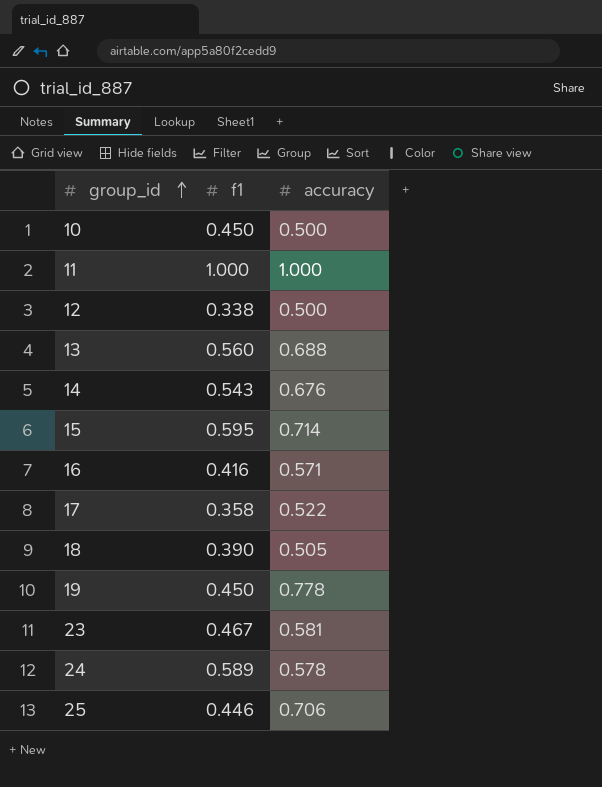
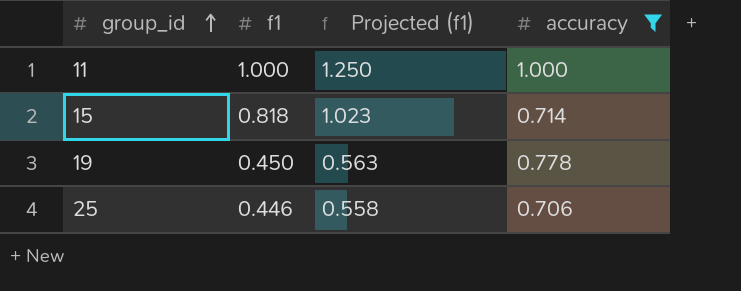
filter: none -> accuracy >= 0.706
column Projected (f1) | formula: none -> [f1] * 1.25
15 | f1: 0.595 -> 0.818

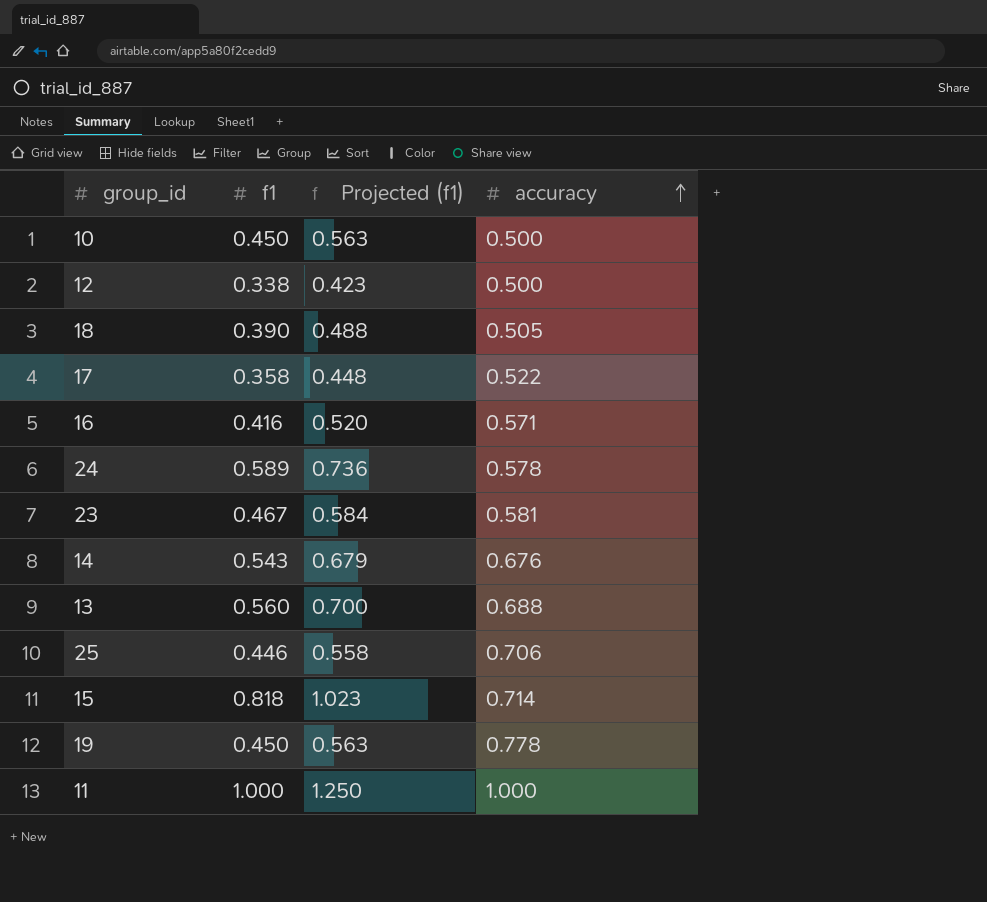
filter: accuracy >= 0.706 -> none
row order: group_id ascending -> accuracy ascending

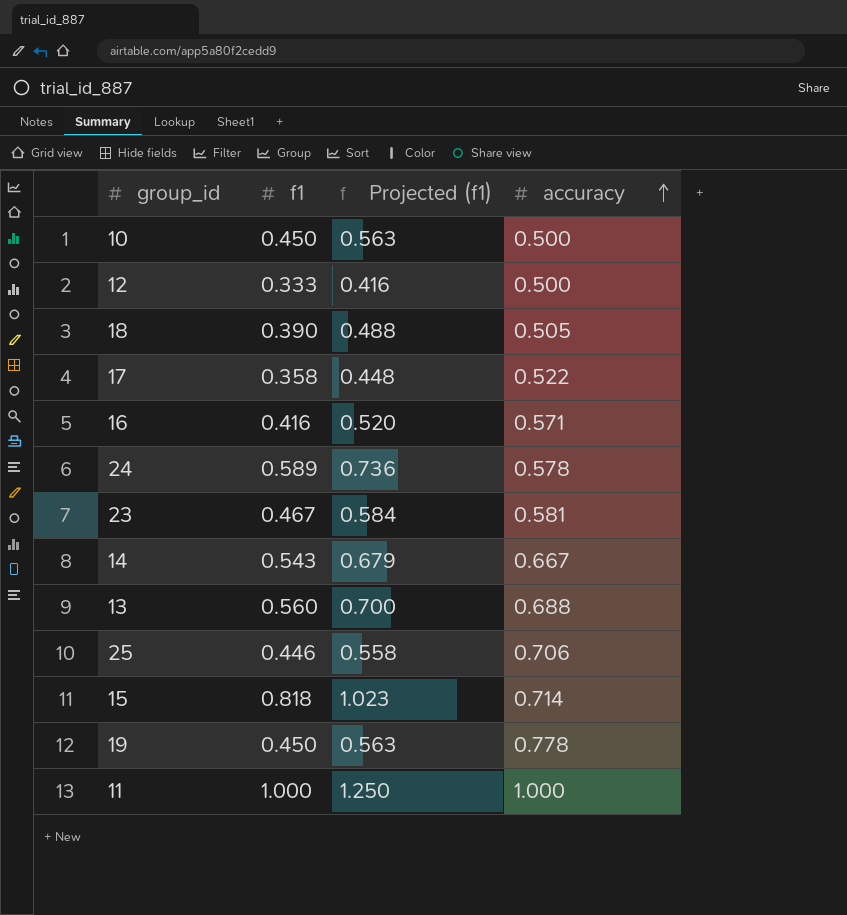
12 | f1: 0.338 -> 0.333
12 | Projected (f1): 0.423 -> 0.416
14 | accuracy: 0.676 -> 0.667

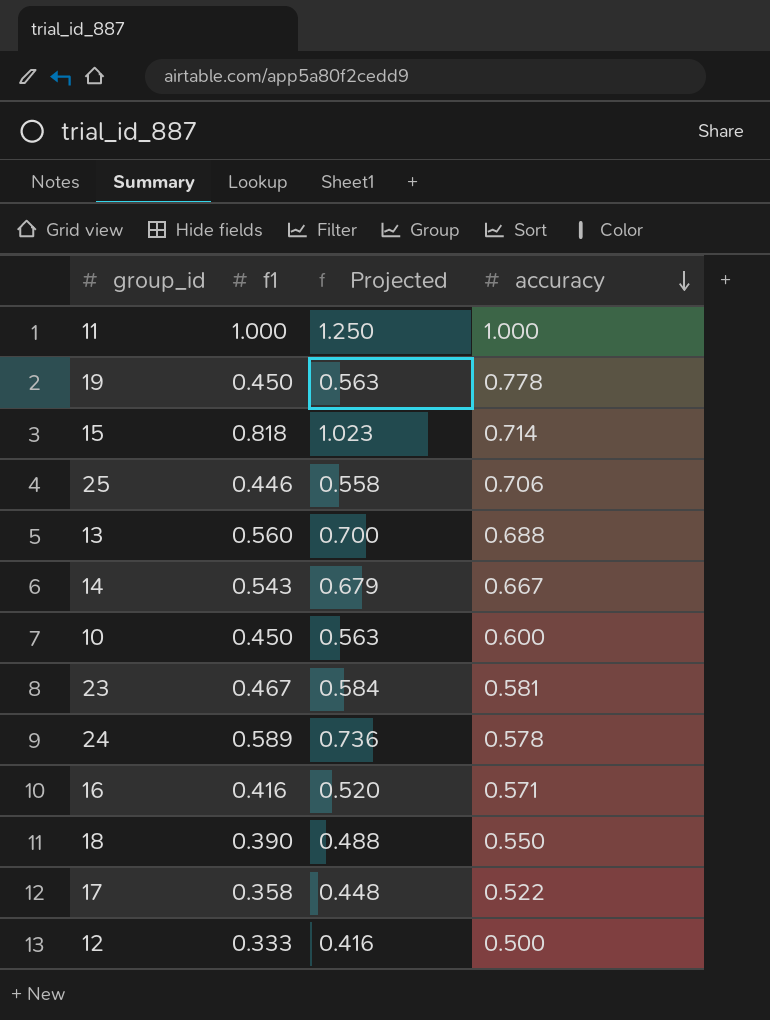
row order: accuracy ascending -> accuracy descending
column name: Projected (f1) -> Projected
10 | accuracy: 0.500 -> 0.600
18 | accuracy: 0.505 -> 0.550

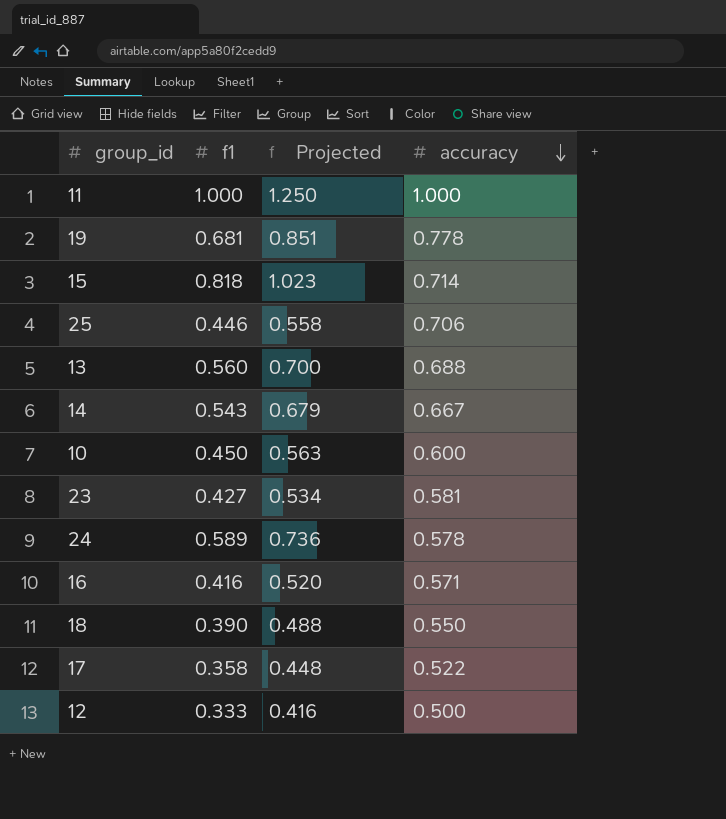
19 | f1: 0.450 -> 0.681
19 | Projected: 0.563 -> 0.851
23 | f1: 0.467 -> 0.427
23 | Projected: 0.584 -> 0.534

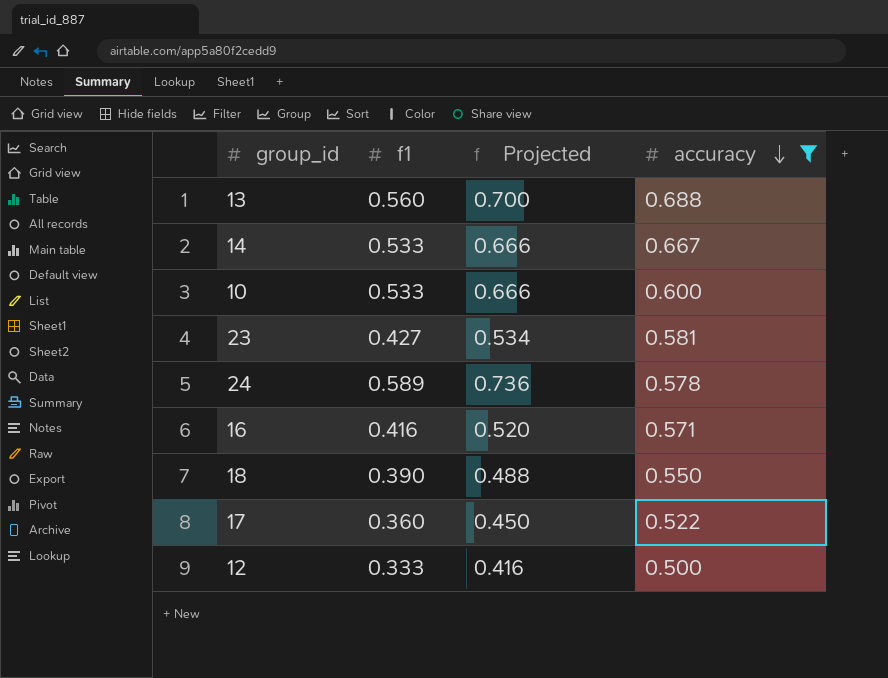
filter: none -> accuracy <= 0.688
14 | f1: 0.543 -> 0.533
14 | Projected: 0.679 -> 0.666
10 | f1: 0.450 -> 0.533
10 | Projected: 0.563 -> 0.666
17 | f1: 0.358 -> 0.360
17 | Projected: 0.448 -> 0.450

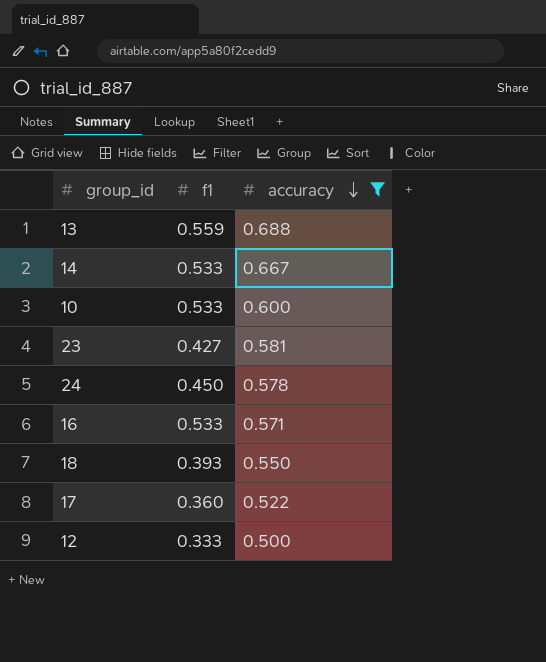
column Projected | formula: [f1] * 1.25 -> none
13 | f1: 0.560 -> 0.559
24 | f1: 0.589 -> 0.450
16 | f1: 0.416 -> 0.533
18 | f1: 0.390 -> 0.393

